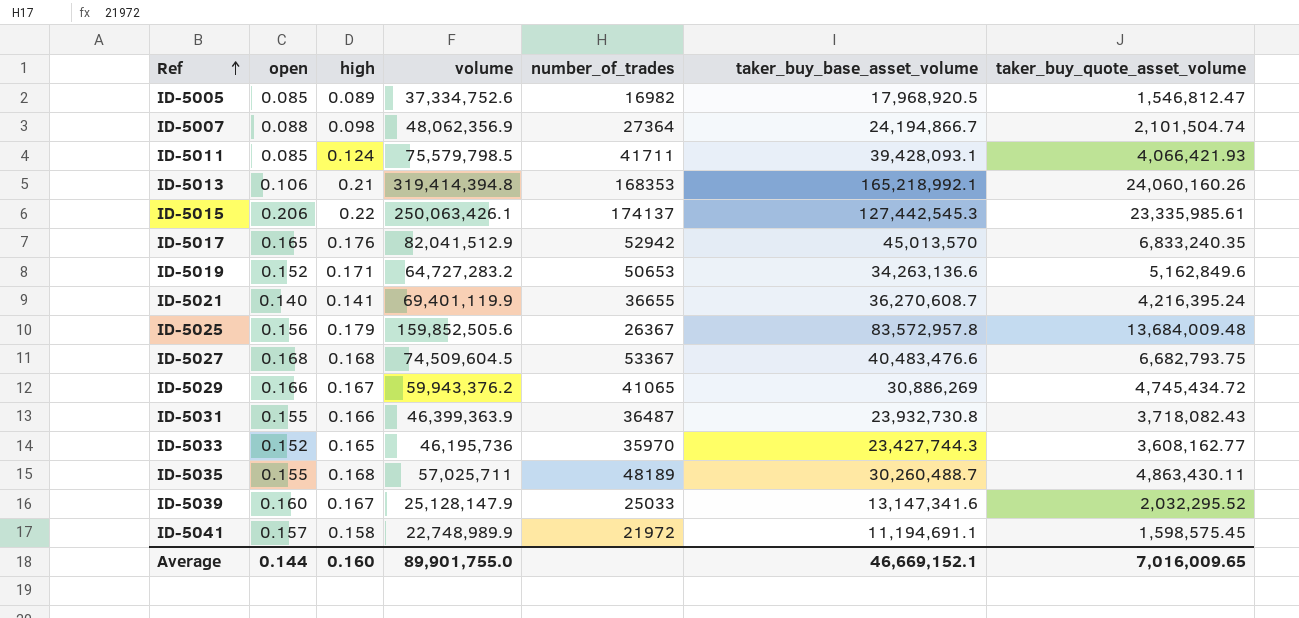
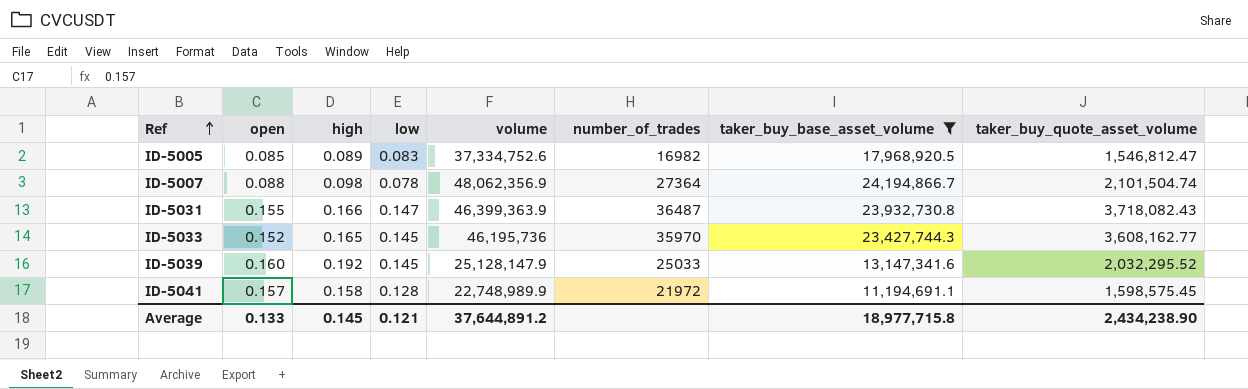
filter: none -> taker_buy_base_asset_volume <= 24,194,866.7
column low | position: none -> 4
ID-5039 | high: 0.167 -> 0.192
Average | open: 0.144 -> 0.133
Average | high: 0.160 -> 0.145
Average | volume: 89,901,755.0 -> 37,644,891.2
Average | taker_buy_base_asset_volume: 46,669,152.1 -> 18,977,715.8
Average | taker_buy_quote_asset_volume: 7,016,009.65 -> 2,434,238.90

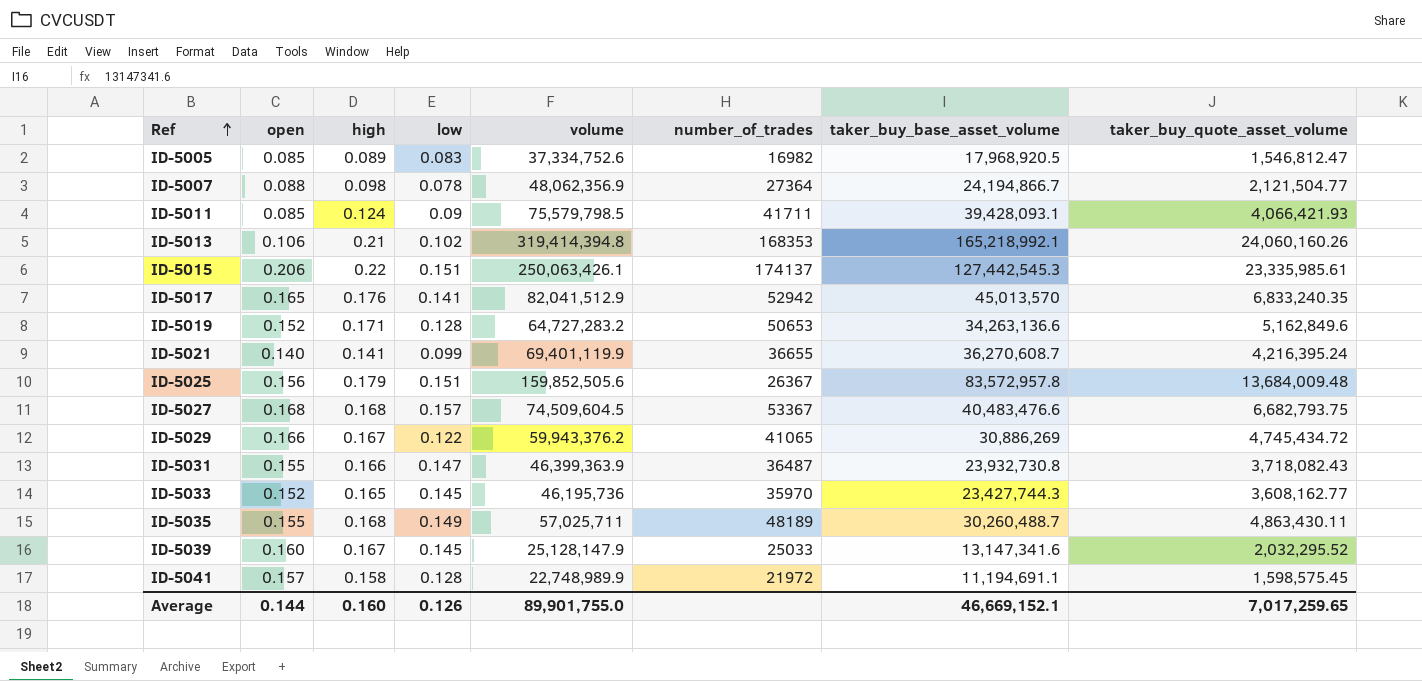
filter: taker_buy_base_asset_volume <= 24,194,866.7 -> none
ID-5007 | taker_buy_quote_asset_volume: 2,101,504.74 -> 2,121,504.77
ID-5039 | high: 0.192 -> 0.167
Average | open: 0.133 -> 0.144
Average | high: 0.145 -> 0.160
Average | low: 0.121 -> 0.126
Average | volume: 37,644,891.2 -> 89,901,755.0
Average | taker_buy_base_asset_volume: 18,977,715.8 -> 46,669,152.1
Average | taker_buy_quote_asset_volume: 2,434,238.90 -> 7,017,259.65

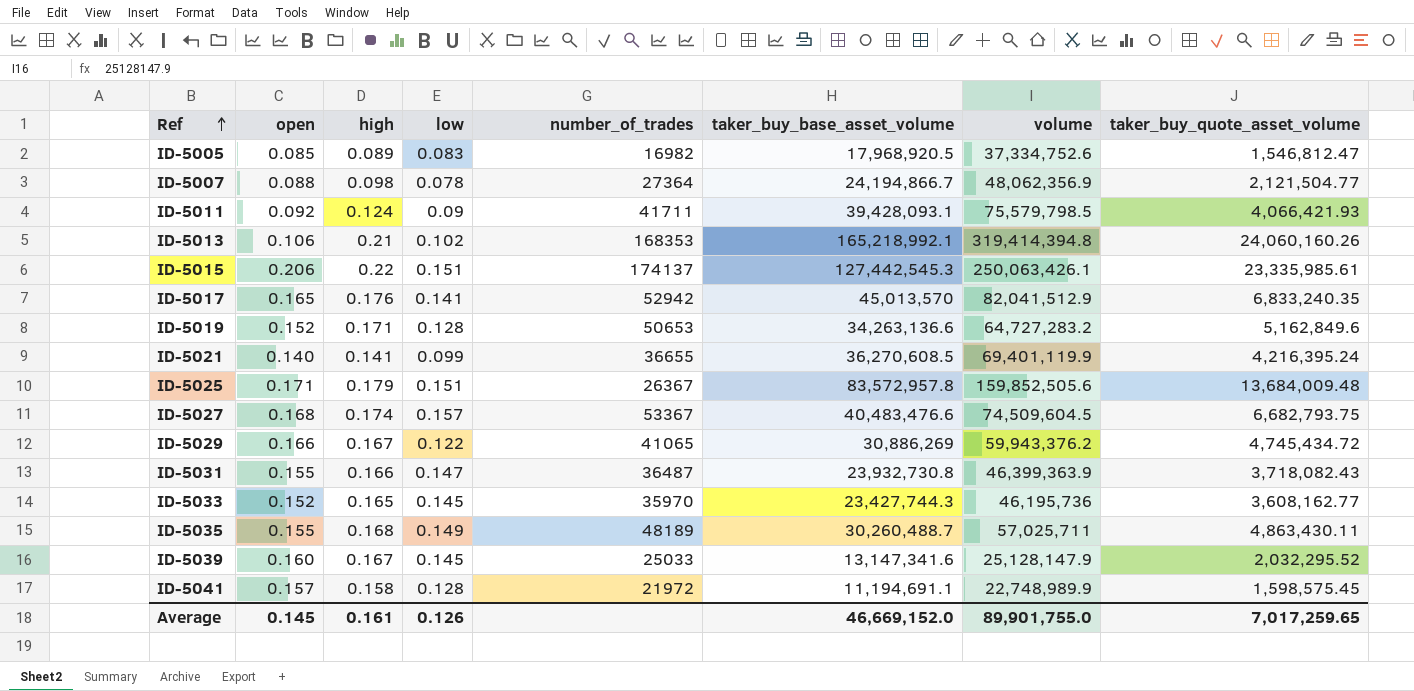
column volume | position: 5 -> 7
ID-5011 | open: 0.085 -> 0.092
ID-5021 | taker_buy_base_asset_volume: 36,270,608.7 -> 36,270,608.5
ID-5025 | open: 0.156 -> 0.171
ID-5027 | high: 0.168 -> 0.174
Average | open: 0.144 -> 0.145
Average | high: 0.160 -> 0.161
Average | taker_buy_base_asset_volume: 46,669,152.1 -> 46,669,152.0

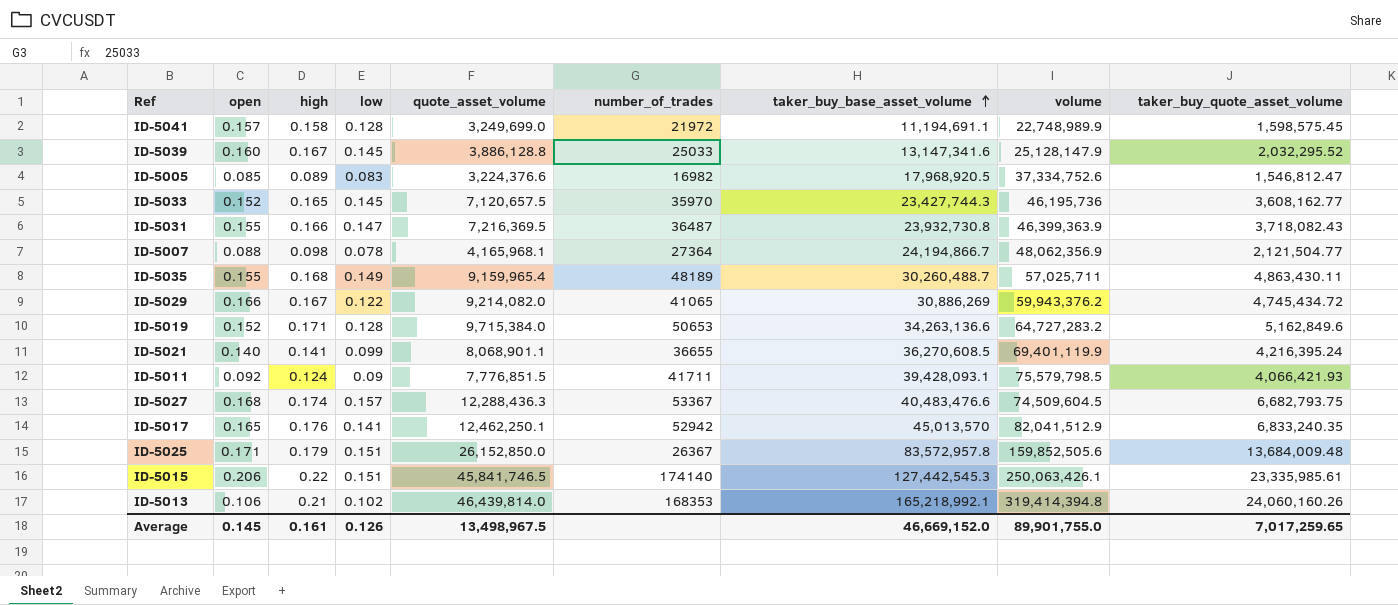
row order: Ref ascending -> taker_buy_base_asset_volume ascending
column quote_asset_volume | position: none -> 5
ID-5015 | number_of_trades: 174137 -> 174140

